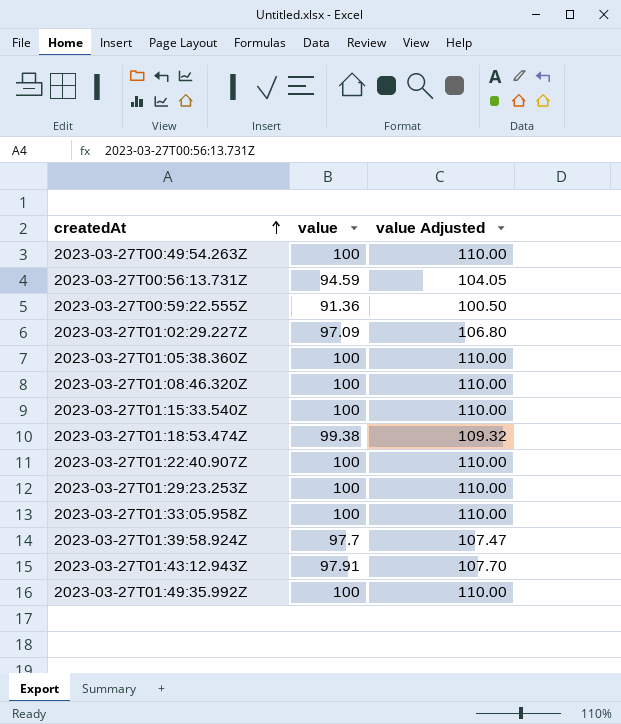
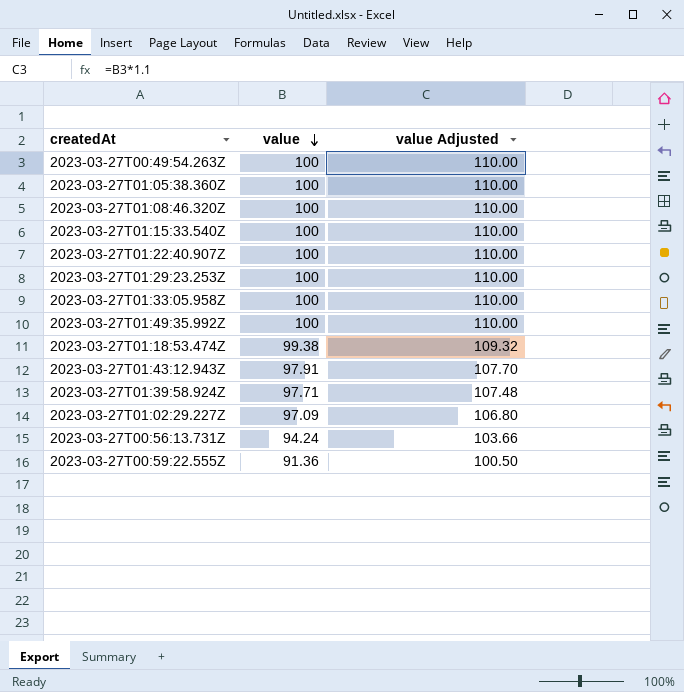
row order: createdAt ascending -> value descending
2023-03-27T01:39:58.924Z | value: 97.7 -> 97.71
2023-03-27T01:39:58.924Z | value Adjusted: 107.47 -> 107.48
2023-03-27T00:56:13.731Z | value: 94.59 -> 94.24
2023-03-27T00:56:13.731Z | value Adjusted: 104.05 -> 103.66

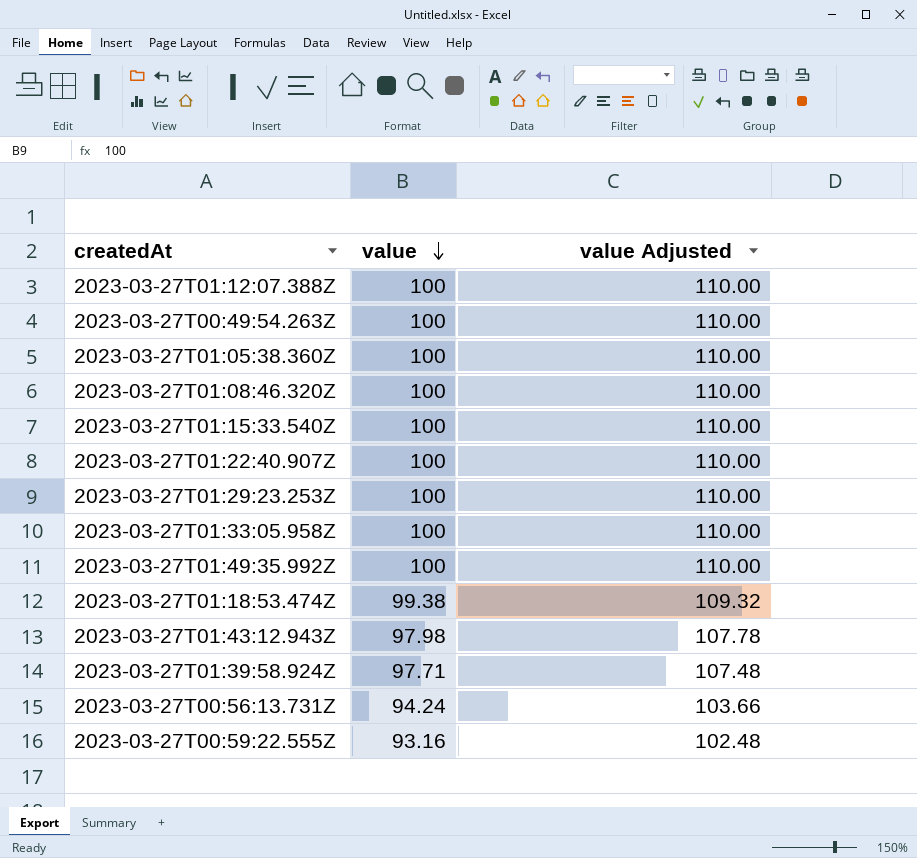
row 2023-03-27T01:02:29.227Z: 97.09 | 106.80 -> none
row 2023-03-27T01:12:07.388Z: none -> 100 | 110.00
2023-03-27T01:43:12.943Z | value: 97.91 -> 97.98
2023-03-27T01:43:12.943Z | value Adjusted: 107.70 -> 107.78
2023-03-27T00:59:22.555Z | value: 91.36 -> 93.16
2023-03-27T00:59:22.555Z | value Adjusted: 100.50 -> 102.48

